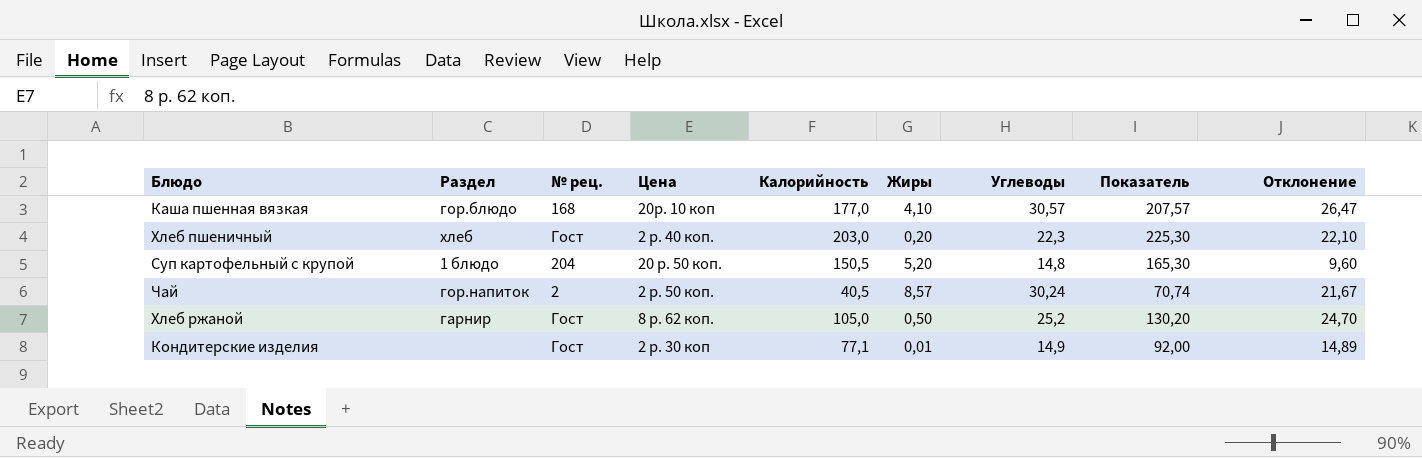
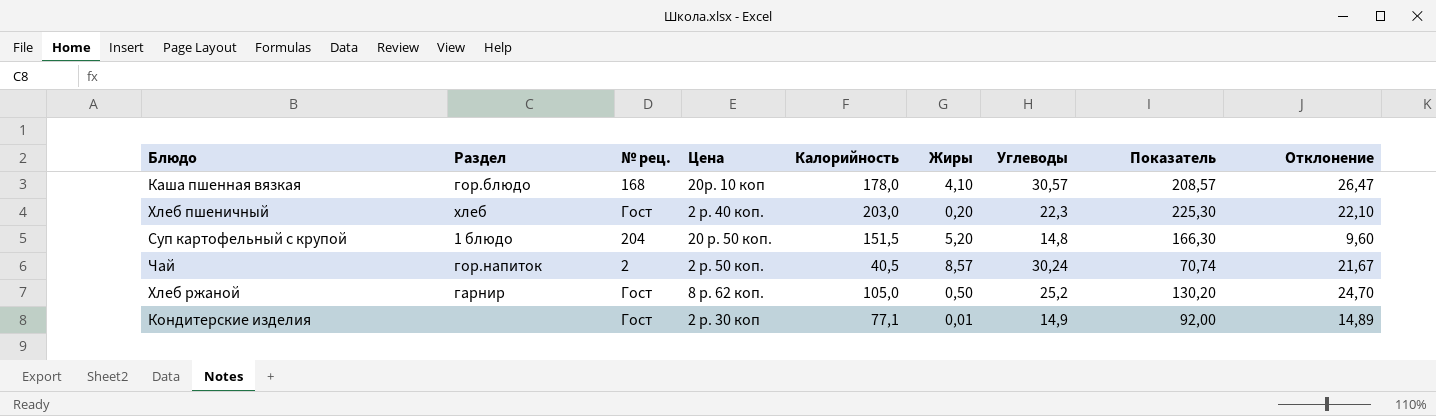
Каша пшенная вязкая | Калорийность: 177,0 -> 178,0
Каша пшенная вязкая | Показатель: 207,57 -> 208,57
Суп картофельный с крупой | Калорийность: 150,5 -> 151,5
Суп картофельный с крупой | Показатель: 165,30 -> 166,30

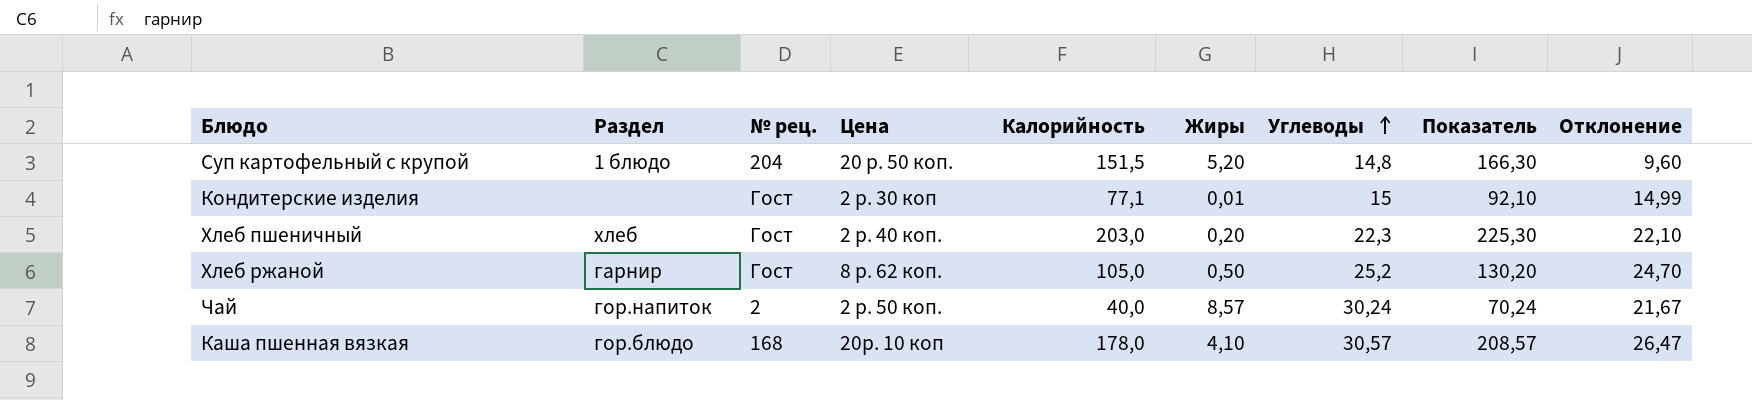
row order: none -> Углеводы ascending
Кондитерские изделия | Углеводы: 14,9 -> 15
Кондитерские изделия | Показатель: 92,00 -> 92,10
Кондитерские изделия | Отклонение: 14,89 -> 14,99
Чай | Калорийность: 40,5 -> 40,0
Чай | Показатель: 70,74 -> 70,24

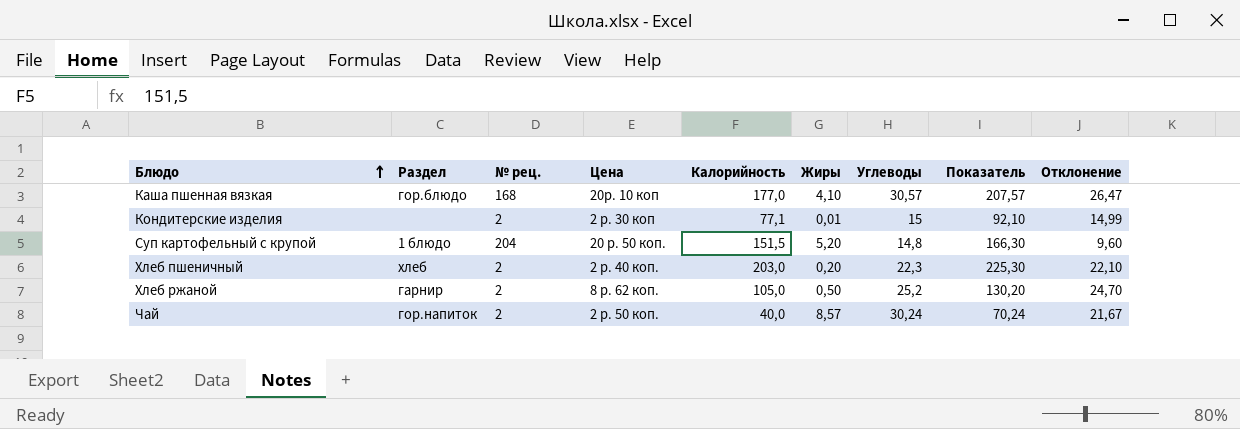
row order: Углеводы ascending -> Блюдо ascending
Каша пшенная вязкая | Калорийность: 178,0 -> 177,0
Каша пшенная вязкая | Показатель: 208,57 -> 207,57
Кондитерские изделия | № рец.: Гост -> 2
Хлеб пшеничный | № рец.: Гост -> 2
Хлеб ржаной | № рец.: Гост -> 2

